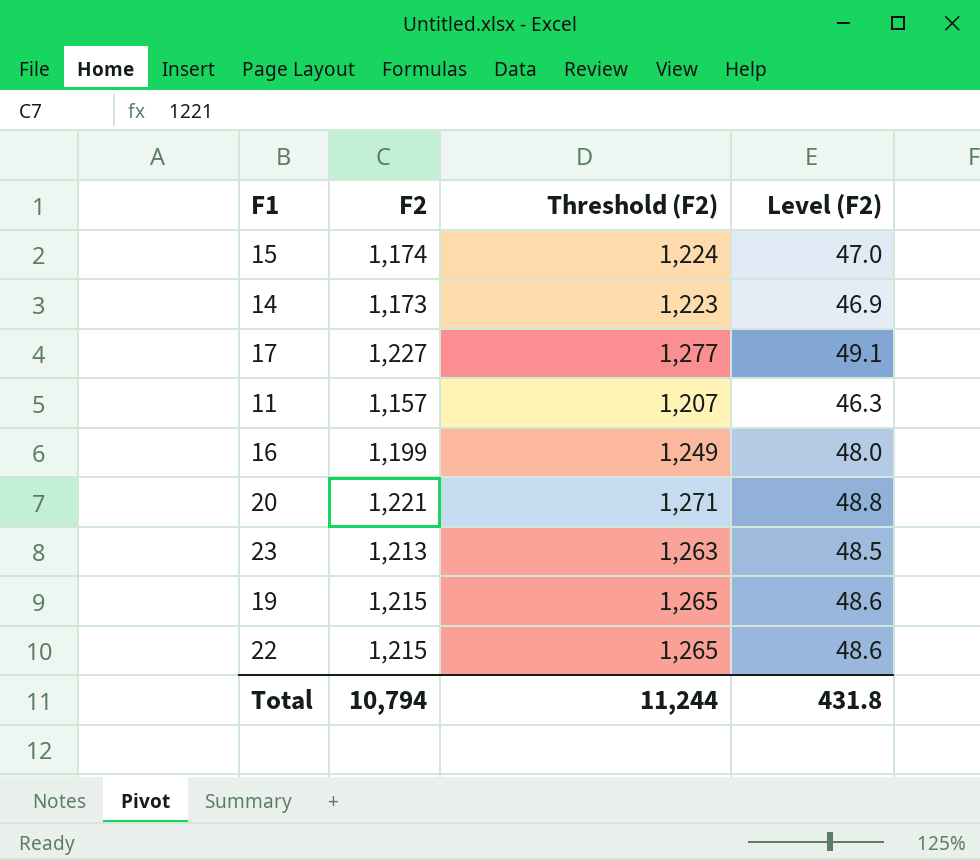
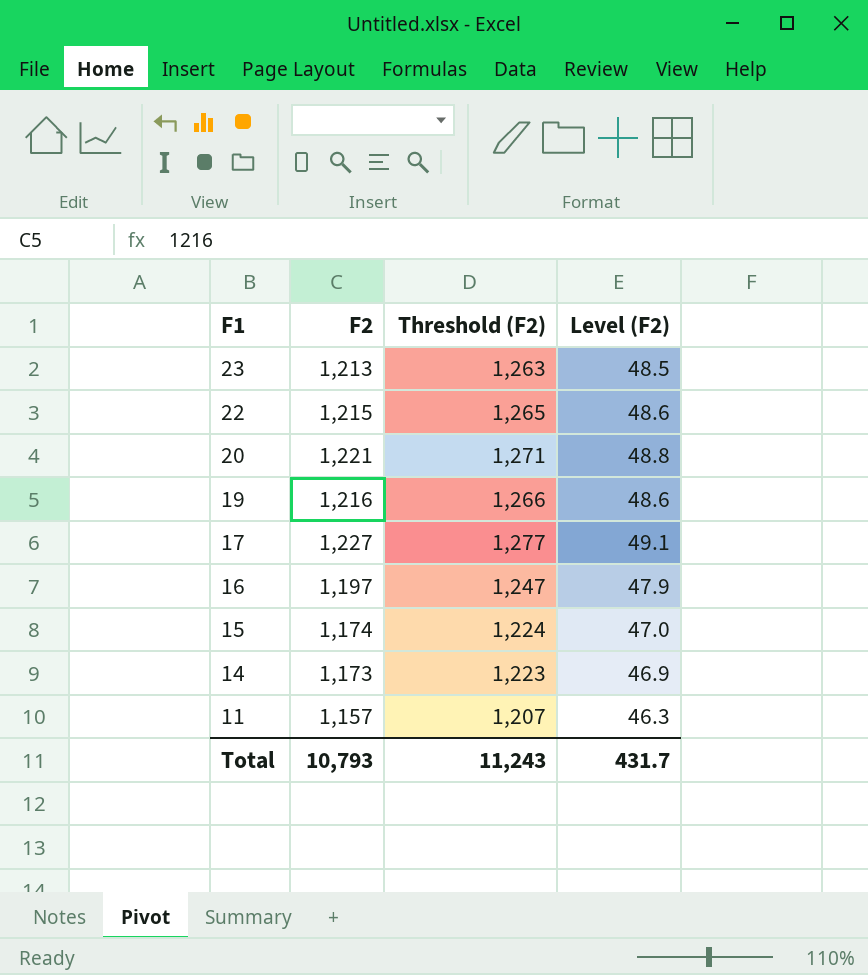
row order: none -> F1 descending
19 | F2: 1,215 -> 1,216
19 | Threshold (F2): 1,265 -> 1,266
16 | F2: 1,199 -> 1,197
16 | Threshold (F2): 1,249 -> 1,247
16 | Level (F2): 48.0 -> 47.9
Total | F2: 10,794 -> 10,793
Total | Threshold (F2): 11,244 -> 11,243
Total | Level (F2): 431.8 -> 431.7

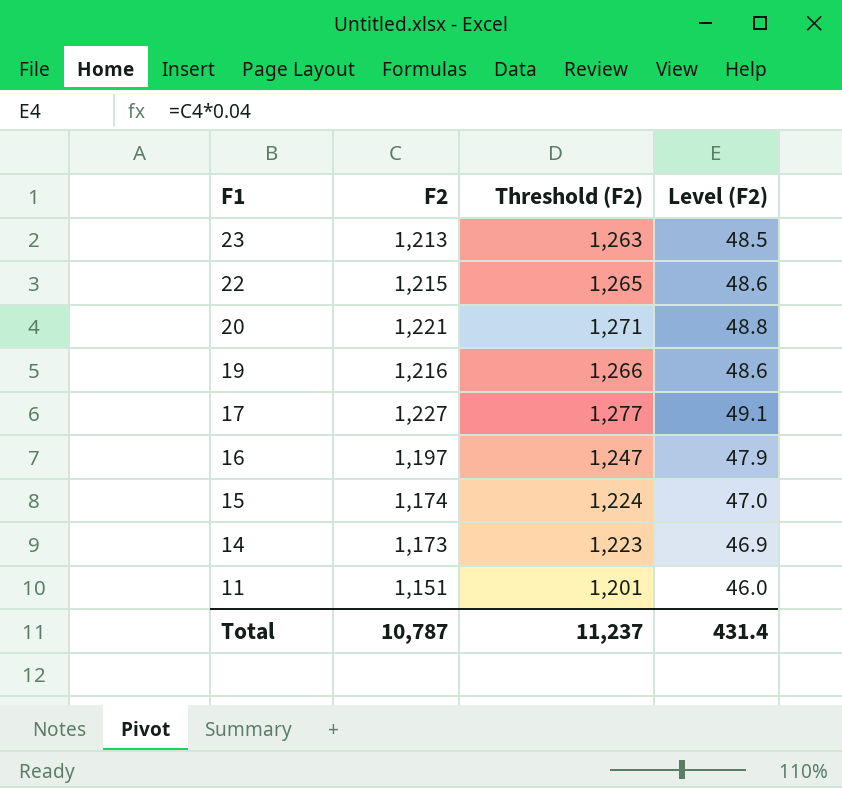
11 | F2: 1,157 -> 1,151
11 | Threshold (F2): 1,207 -> 1,201
11 | Level (F2): 46.3 -> 46.0
Total | F2: 10,793 -> 10,787
Total | Threshold (F2): 11,243 -> 11,237
Total | Level (F2): 431.7 -> 431.4

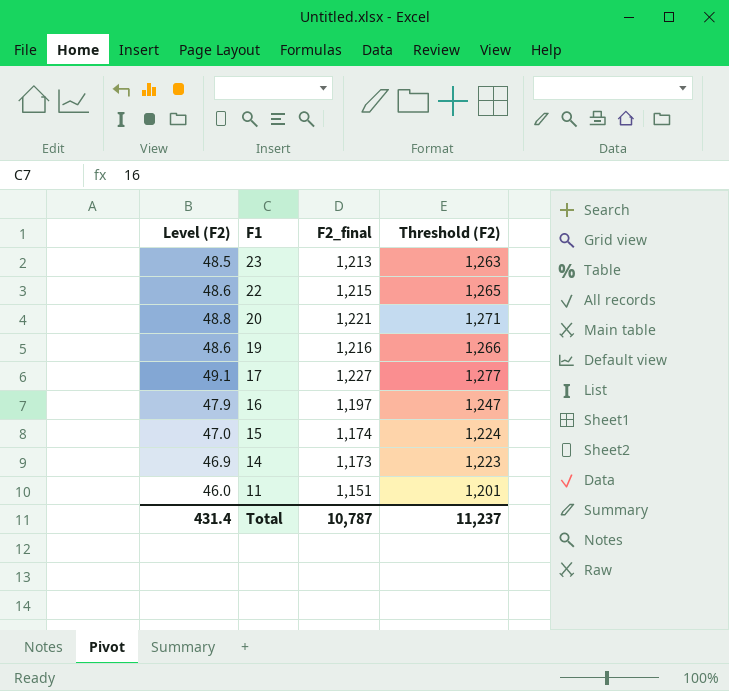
column Level (F2) | position: 4 -> 1
column name: F2 -> F2_final

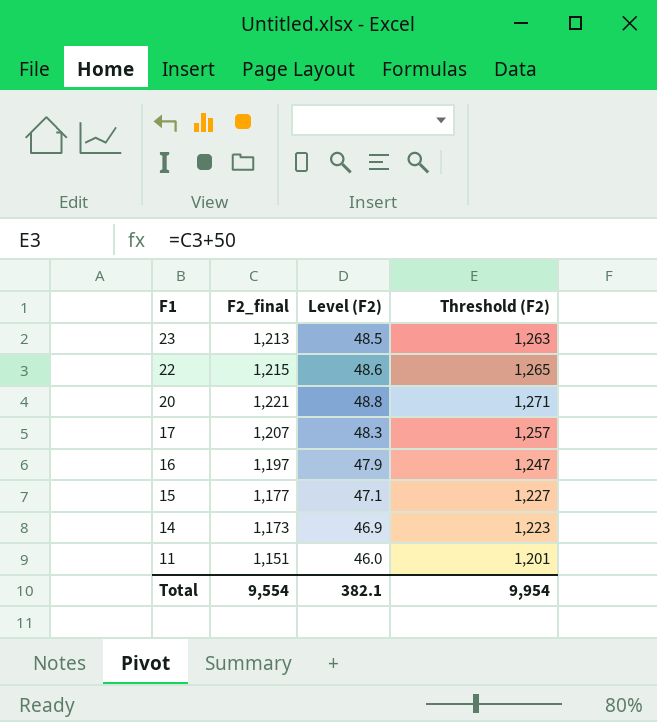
column Level (F2) | position: 1 -> 3
row 19: 48.6 | 1,216 | 1,266 -> none
17 | F2_final: 1,227 -> 1,207
17 | Level (F2): 49.1 -> 48.3
17 | Threshold (F2): 1,277 -> 1,257
15 | F2_final: 1,174 -> 1,177
15 | Level (F2): 47.0 -> 47.1
15 | Threshold (F2): 1,224 -> 1,227
Total | F2_final: 10,787 -> 9,554
Total | Level (F2): 431.4 -> 382.1
Total | Threshold (F2): 11,237 -> 9,954

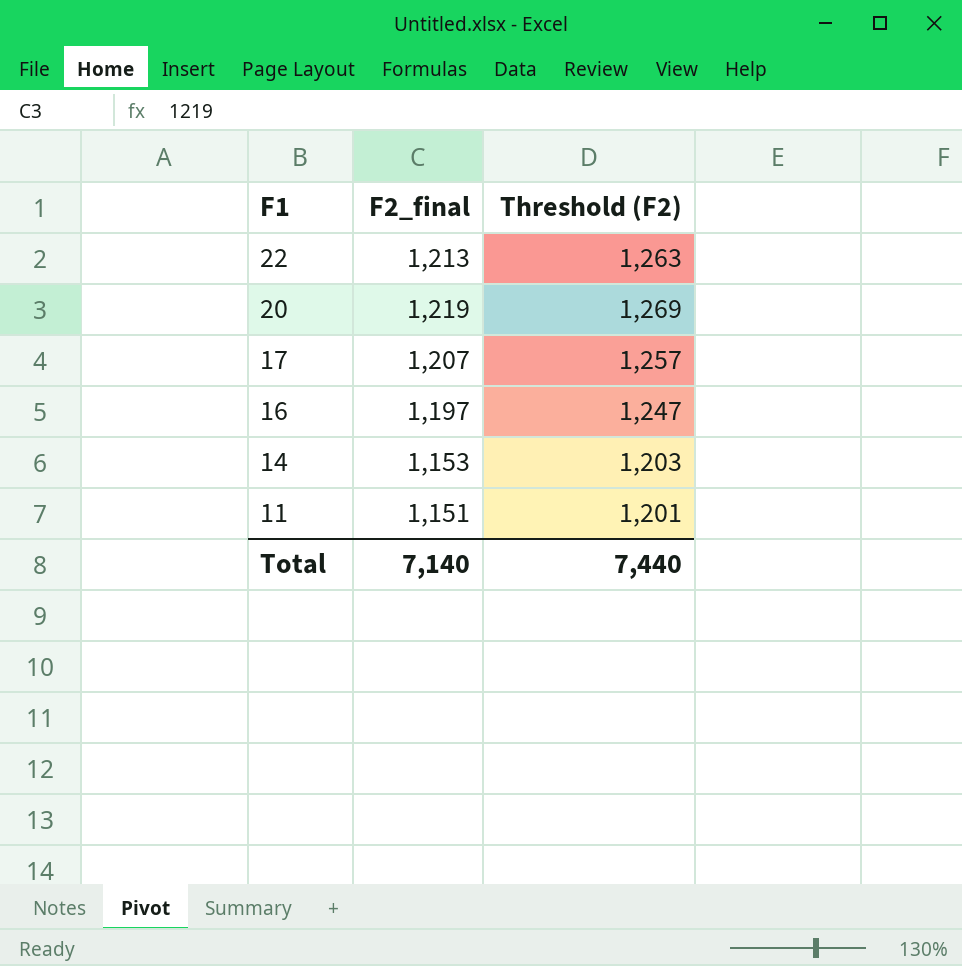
column Level (F2) | formula: [F2_final] * 0.04 -> none
row 23: 1,213 | 48.5 | 1,263 -> none
row 15: 1,177 | 47.1 | 1,227 -> none
22 | F2_final: 1,215 -> 1,213
22 | Threshold (F2): 1,265 -> 1,263
20 | F2_final: 1,221 -> 1,219
20 | Threshold (F2): 1,271 -> 1,269
14 | F2_final: 1,173 -> 1,153
14 | Threshold (F2): 1,223 -> 1,203
Total | F2_final: 9,554 -> 7,140
Total | Threshold (F2): 9,954 -> 7,440

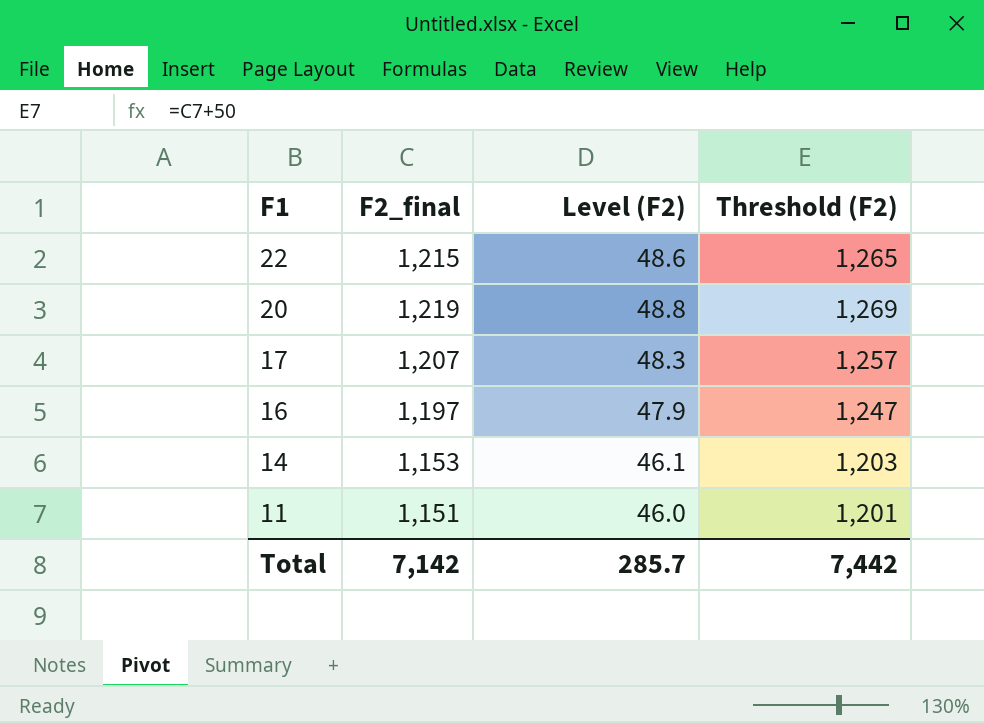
column Level (F2) | formula: none -> [F2_final] * 0.04
22 | F2_final: 1,213 -> 1,215
22 | Threshold (F2): 1,263 -> 1,265
Total | F2_final: 7,140 -> 7,142
Total | Threshold (F2): 7,440 -> 7,442

